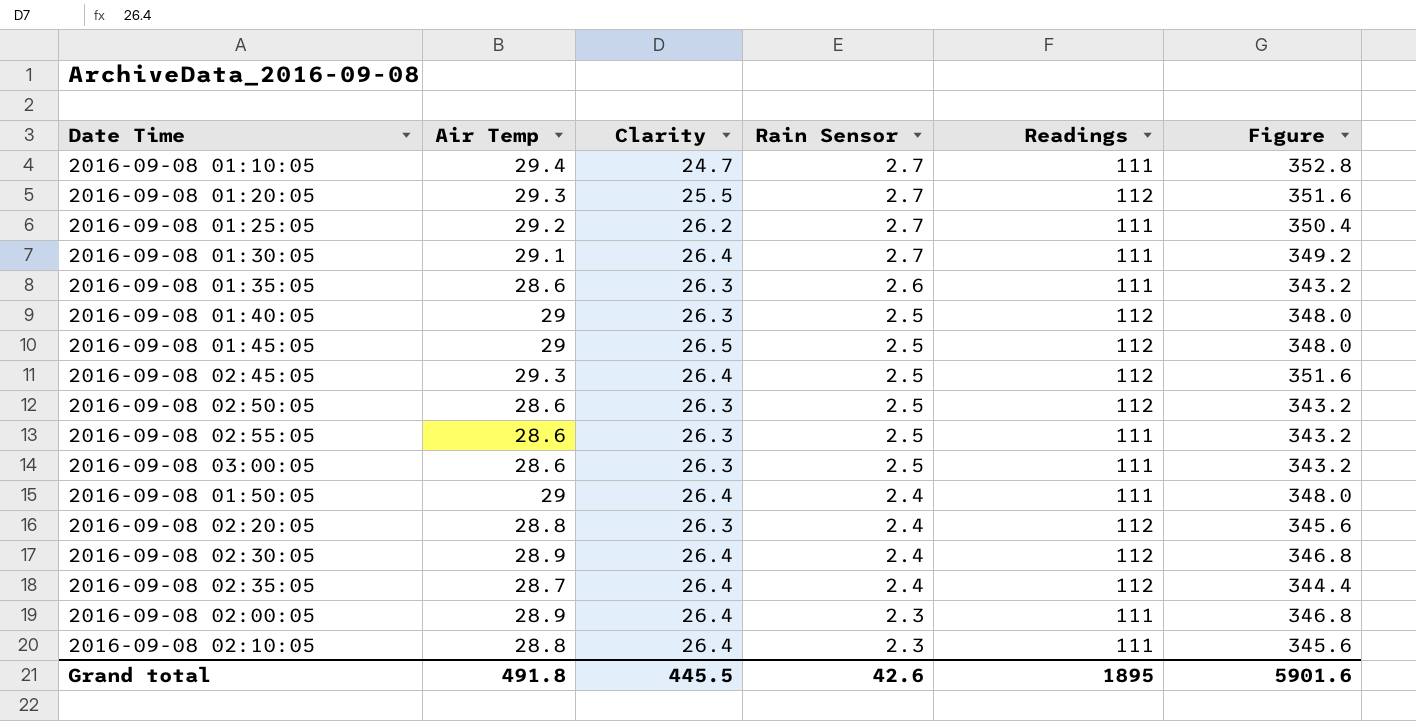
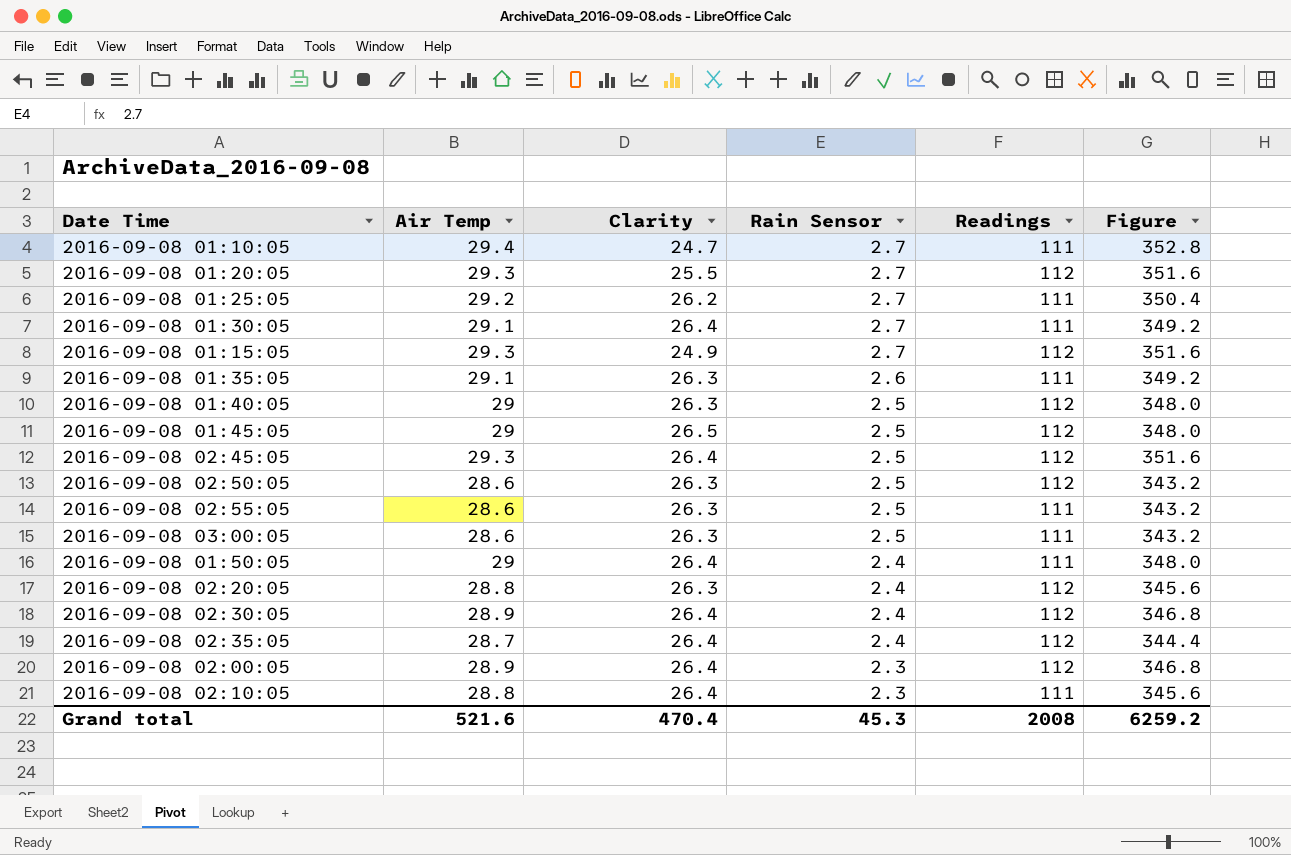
row 2016-09-08 01:15:05: none -> 29.3 | 24.9 | 2.7 | 112 | 351.6
2016-09-08 01:35:05 | Air Temp: 28.6 -> 29.1
2016-09-08 01:35:05 | Figure: 343.2 -> 349.2
2016-09-08 02:00:05 | Readings: 111 -> 112
Grand total | Air Temp: 491.8 -> 521.6
Grand total | Clarity: 445.5 -> 470.4
Grand total | Rain Sensor: 42.6 -> 45.3
Grand total | Readings: 1895 -> 2008
Grand total | Figure: 5901.6 -> 6259.2

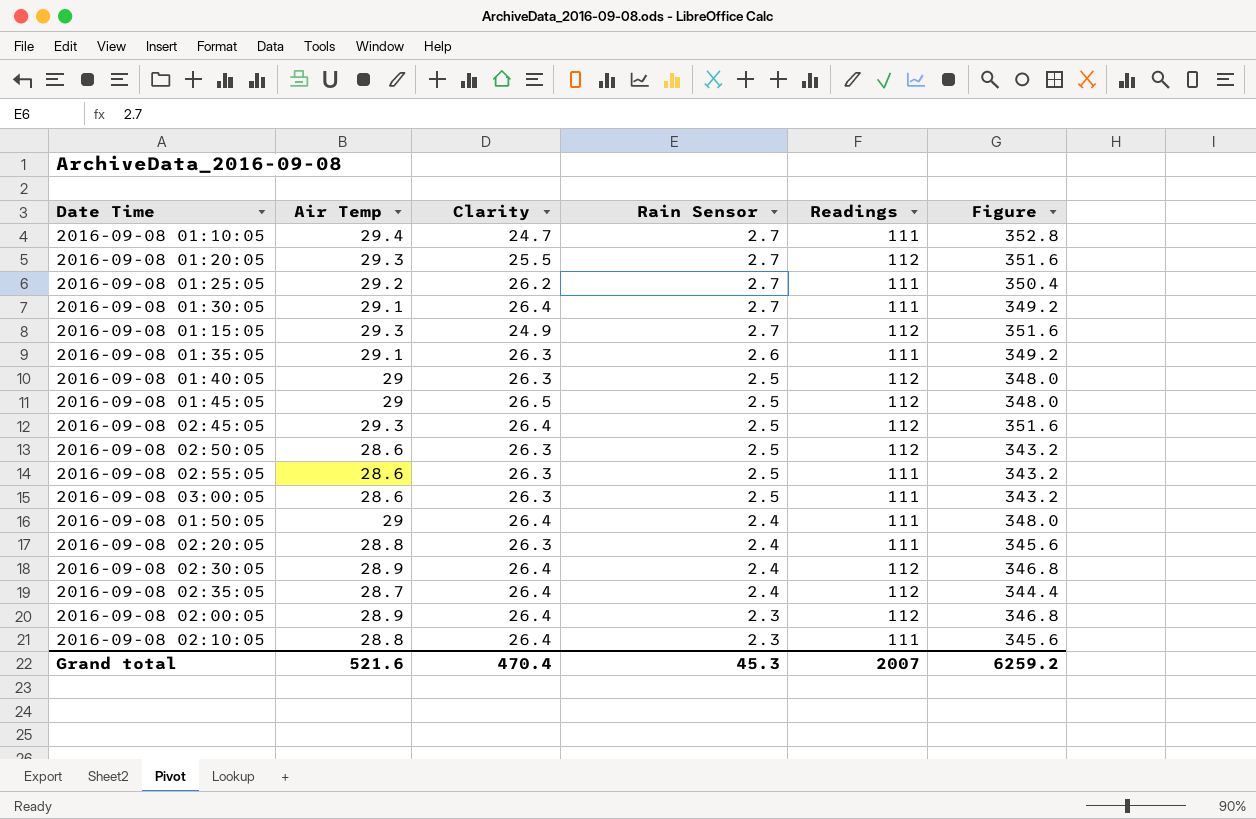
2016-09-08 02:20:05 | Readings: 112 -> 111
Grand total | Readings: 2008 -> 2007

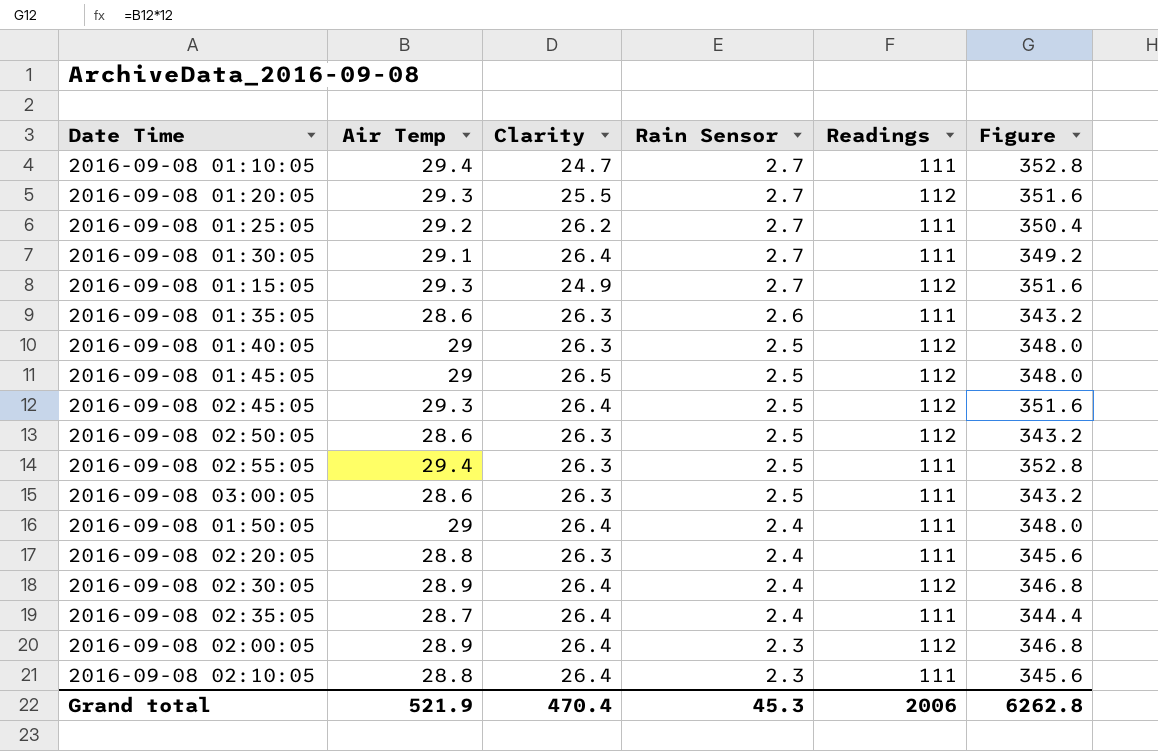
2016-09-08 01:35:05 | Air Temp: 29.1 -> 28.6
2016-09-08 01:35:05 | Figure: 349.2 -> 343.2
2016-09-08 02:55:05 | Air Temp: 28.6 -> 29.4
2016-09-08 02:55:05 | Figure: 343.2 -> 352.8
2016-09-08 02:35:05 | Readings: 112 -> 111
Grand total | Air Temp: 521.6 -> 521.9
Grand total | Readings: 2007 -> 2006
Grand total | Figure: 6259.2 -> 6262.8

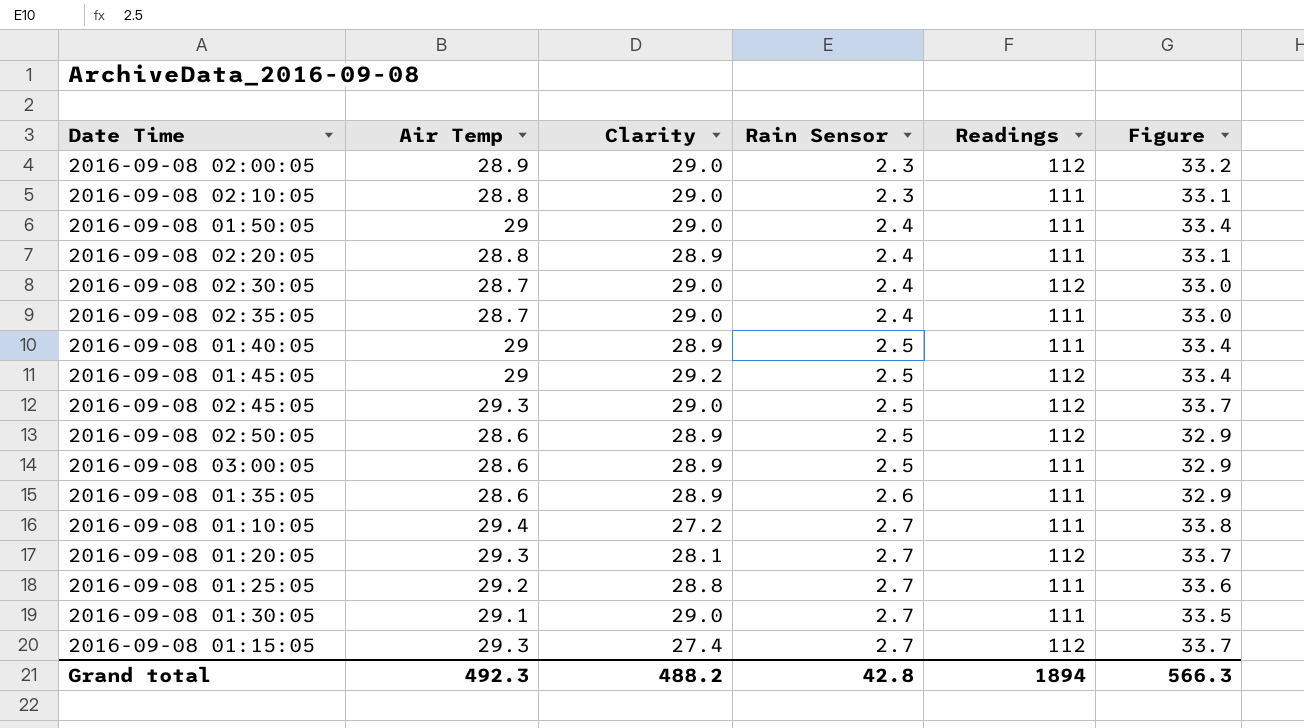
row order: Rain Sensor descending -> Rain Sensor ascending
column Figure | formula: [Air Temp] * 12 -> [Air Temp] * 1.15
row 2016-09-08 02:55:05: 29.4 | 26.3 | 2.5 | 111 | 352.8 -> none
2016-09-08 02:00:05 | Clarity: 26.4 -> 29.0
2016-09-08 02:10:05 | Clarity: 26.4 -> 29.0
2016-09-08 01:50:05 | Clarity: 26.4 -> 29.0
2016-09-08 02:20:05 | Clarity: 26.3 -> 28.9
2016-09-08 02:30:05 | Air Temp: 28.9 -> 28.7
2016-09-08 02:30:05 | Clarity: 26.4 -> 29.0
2016-09-08 02:35:05 | Clarity: 26.4 -> 29.0
2016-09-08 01:40:05 | Clarity: 26.3 -> 28.9
2016-09-08 01:40:05 | Readings: 112 -> 111
2016-09-08 01:45:05 | Clarity: 26.5 -> 29.2
2016-09-08 02:45:05 | Clarity: 26.4 -> 29.0
2016-09-08 02:50:05 | Clarity: 26.3 -> 28.9
2016-09-08 03:00:05 | Clarity: 26.3 -> 28.9
2016-09-08 01:35:05 | Clarity: 26.3 -> 28.9
2016-09-08 01:10:05 | Clarity: 24.7 -> 27.2
2016-09-08 01:20:05 | Clarity: 25.5 -> 28.1
2016-09-08 01:25:05 | Clarity: 26.2 -> 28.8
2016-09-08 01:30:05 | Clarity: 26.4 -> 29.0
2016-09-08 01:15:05 | Clarity: 24.9 -> 27.4
Grand total | Air Temp: 521.9 -> 492.3
Grand total | Clarity: 470.4 -> 488.2
Grand total | Rain Sensor: 45.3 -> 42.8
Grand total | Readings: 2006 -> 1894
Grand total | Figure: 6262.8 -> 566.3

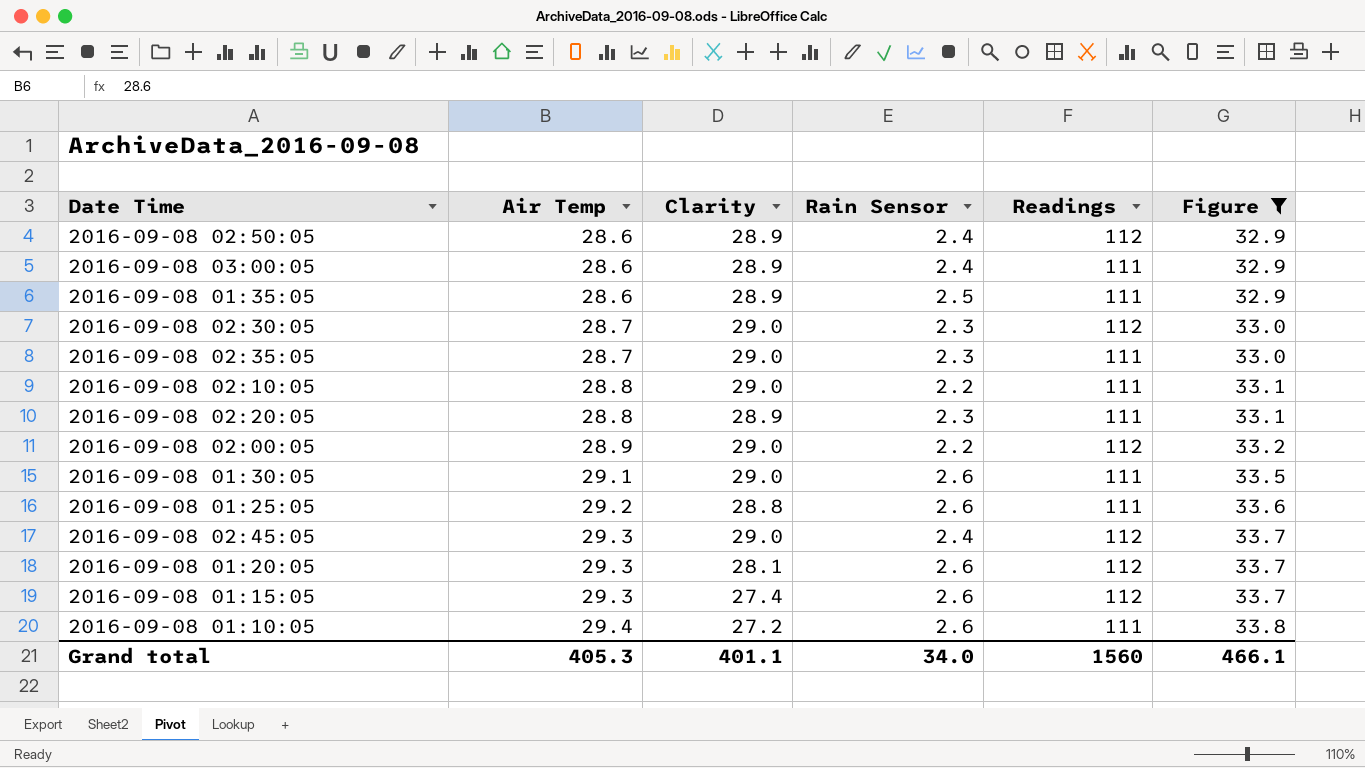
filter: none -> Figure != 33.4
row order: Rain Sensor ascending -> Air Temp ascending
2016-09-08 02:50:05 | Rain Sensor: 2.5 -> 2.4
2016-09-08 03:00:05 | Rain Sensor: 2.5 -> 2.4
2016-09-08 01:35:05 | Rain Sensor: 2.6 -> 2.5
2016-09-08 02:30:05 | Rain Sensor: 2.4 -> 2.3
2016-09-08 02:35:05 | Rain Sensor: 2.4 -> 2.3
2016-09-08 02:10:05 | Rain Sensor: 2.3 -> 2.2
2016-09-08 02:20:05 | Rain Sensor: 2.4 -> 2.3
2016-09-08 02:00:05 | Rain Sensor: 2.3 -> 2.2
2016-09-08 01:30:05 | Rain Sensor: 2.7 -> 2.6
2016-09-08 01:25:05 | Rain Sensor: 2.7 -> 2.6
2016-09-08 02:45:05 | Rain Sensor: 2.5 -> 2.4
2016-09-08 01:20:05 | Rain Sensor: 2.7 -> 2.6
2016-09-08 01:15:05 | Rain Sensor: 2.7 -> 2.6
2016-09-08 01:10:05 | Rain Sensor: 2.7 -> 2.6
Grand total | Air Temp: 492.3 -> 405.3
Grand total | Clarity: 488.2 -> 401.1
Grand total | Rain Sensor: 42.8 -> 34.0
Grand total | Readings: 1894 -> 1560
Grand total | Figure: 566.3 -> 466.1

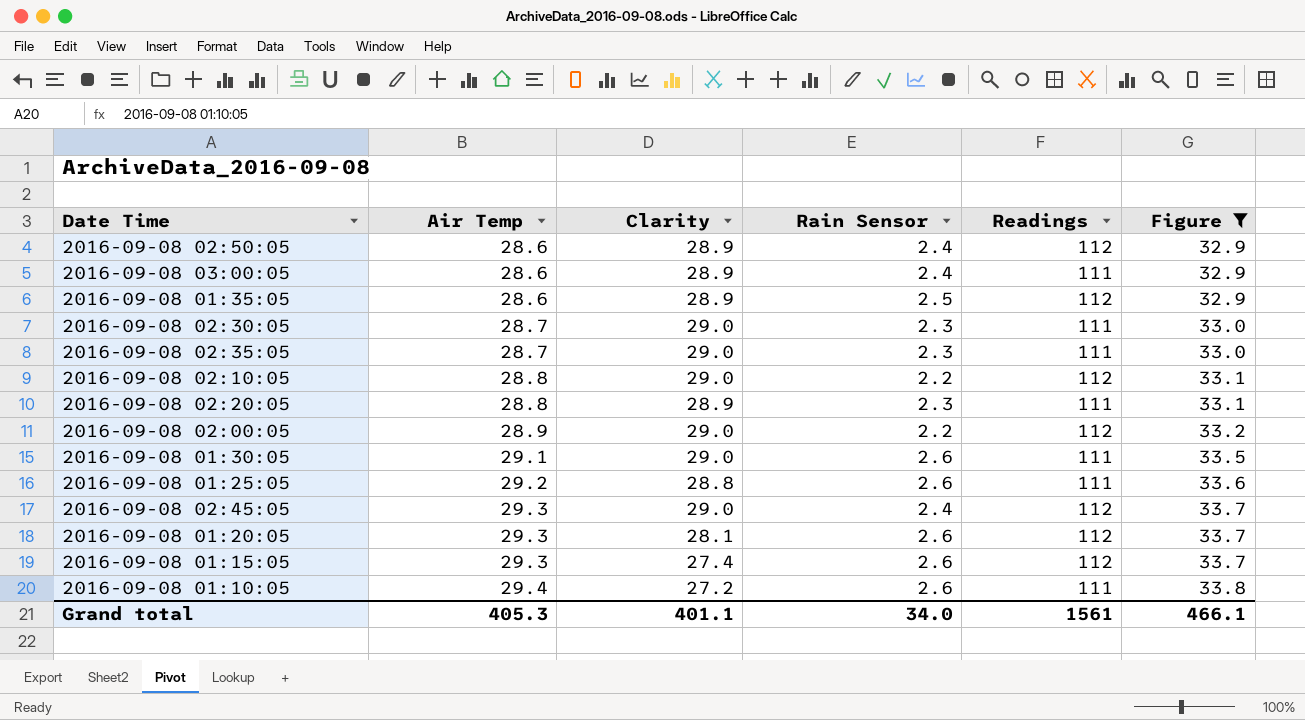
2016-09-08 01:35:05 | Readings: 111 -> 112
2016-09-08 02:30:05 | Readings: 112 -> 111
2016-09-08 02:10:05 | Readings: 111 -> 112
Grand total | Readings: 1560 -> 1561

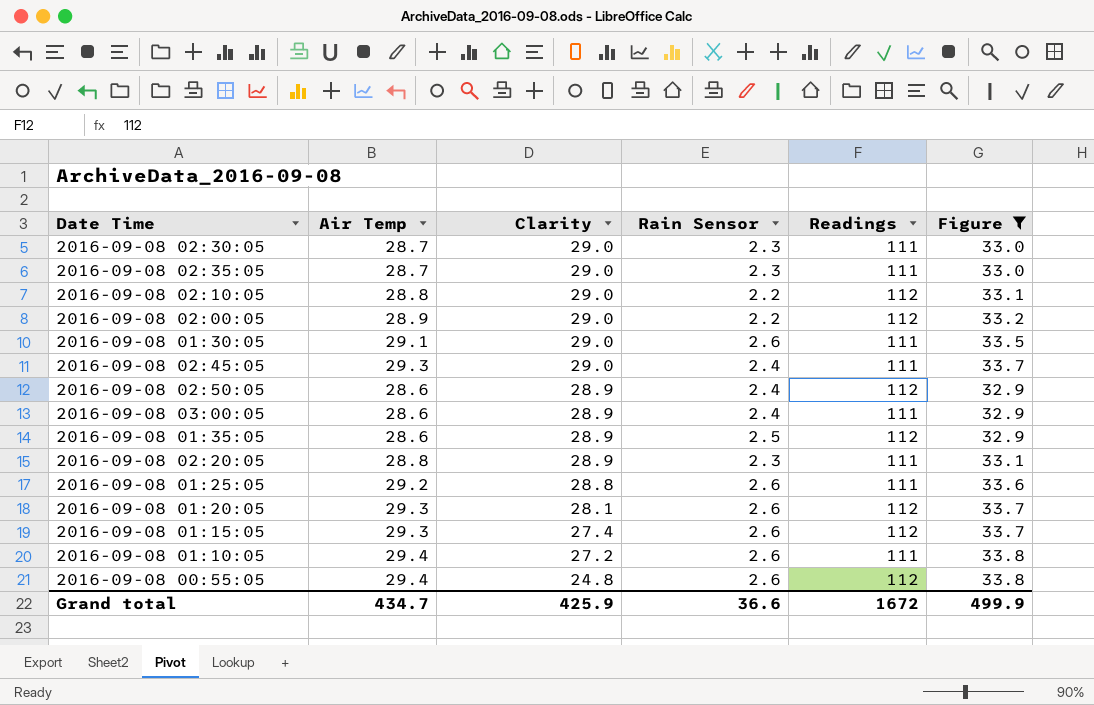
row order: Air Temp ascending -> Clarity descending
2016-09-08 02:45:05 | Readings: 112 -> 111
row 2016-09-08 00:55:05: none -> 29.4 | 24.8 | 2.6 | 112 | 33.8
Grand total | Air Temp: 405.3 -> 434.7
Grand total | Clarity: 401.1 -> 425.9
Grand total | Rain Sensor: 34.0 -> 36.6
Grand total | Readings: 1561 -> 1672
Grand total | Figure: 466.1 -> 499.9

